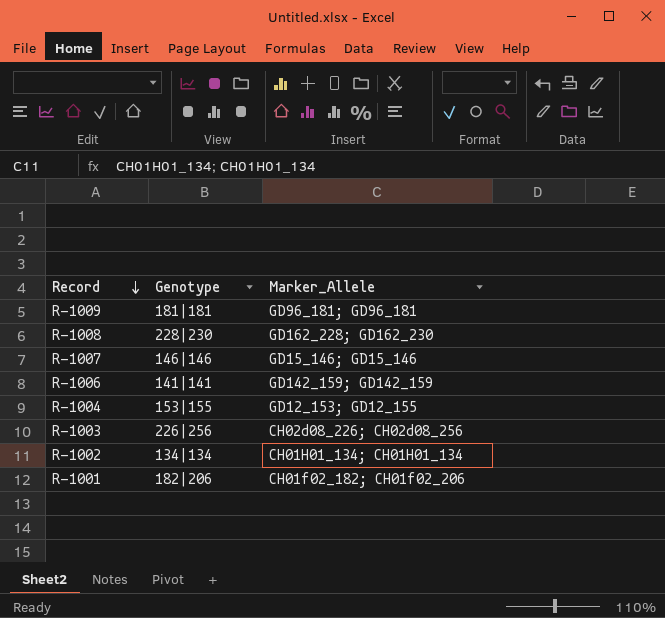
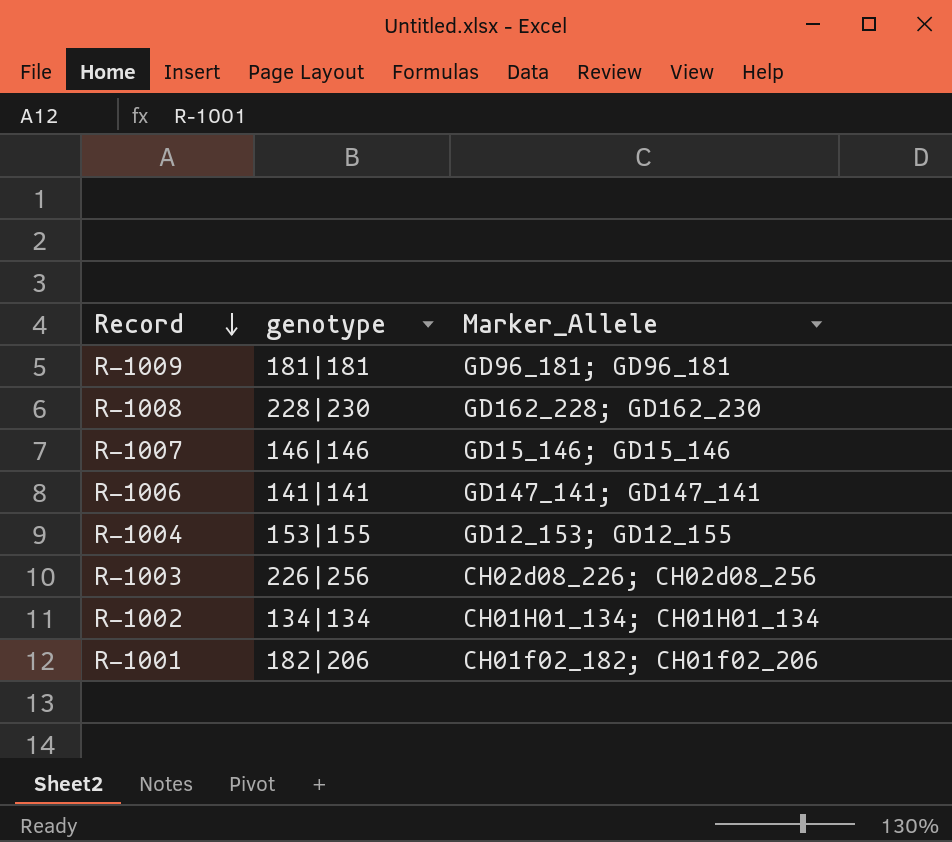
column name: Genotype -> genotype
R-1006 | Marker_Allele: GD142_159; GD142_159 -> GD147_141; GD147_141

